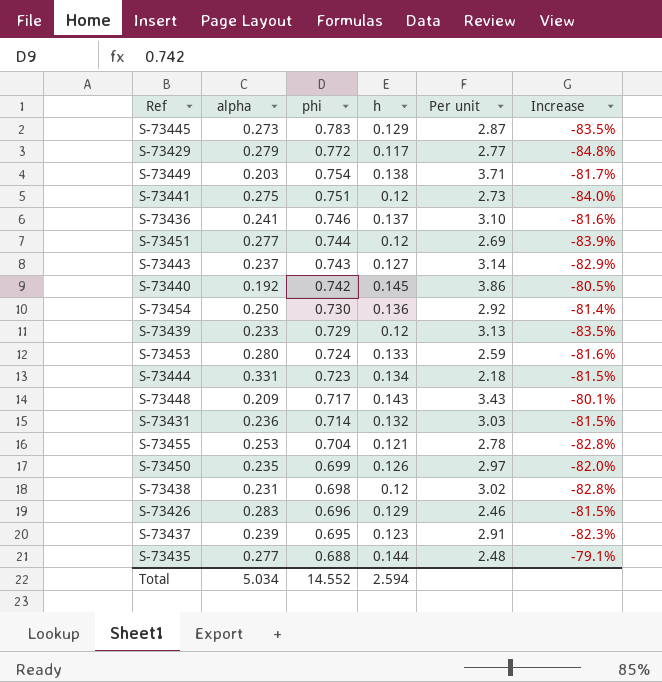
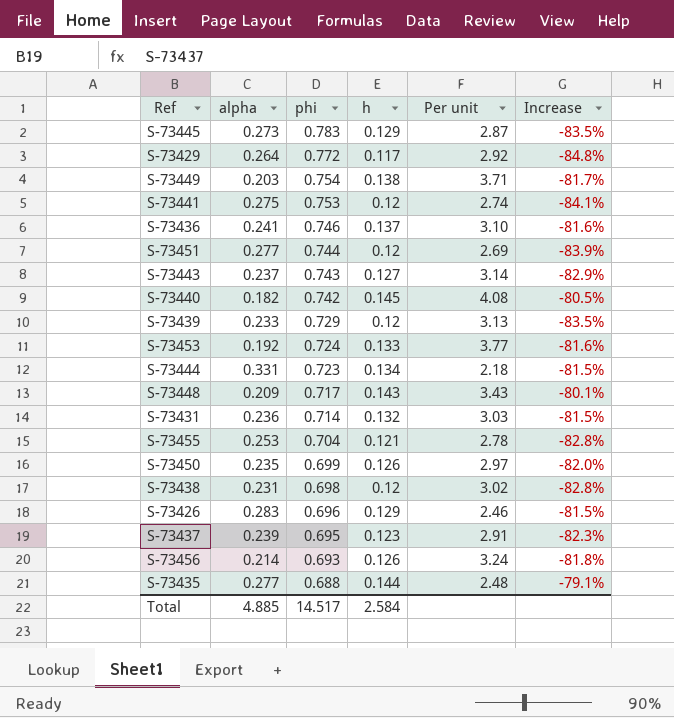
row S-73454: 0.250 | 0.730 | 0.136 | 2.92 | -81.4% -> none
S-73429 | alpha: 0.279 -> 0.264
S-73429 | Per unit: 2.77 -> 2.92
S-73441 | phi: 0.751 -> 0.753
S-73441 | Per unit: 2.73 -> 2.74
S-73441 | Increase: -84.0% -> -84.1%
S-73440 | alpha: 0.192 -> 0.182
S-73440 | Per unit: 3.86 -> 4.08
S-73453 | alpha: 0.280 -> 0.192
S-73453 | Per unit: 2.59 -> 3.77
row S-73456: none -> 0.214 | 0.693 | 0.126 | 3.24 | -81.8%
Total | alpha: 5.034 -> 4.885
Total | phi: 14.552 -> 14.517
Total | h: 2.594 -> 2.584

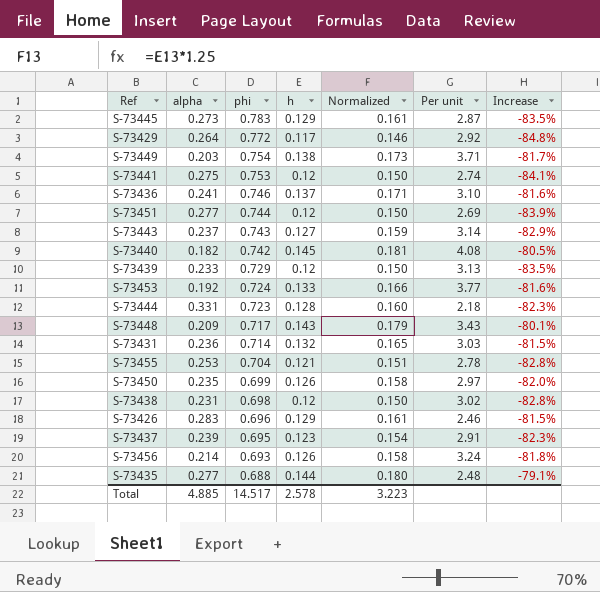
column Normalized | formula: none -> [h] * 1.25
S-73444 | h: 0.134 -> 0.128
S-73444 | Increase: -81.5% -> -82.3%
Total | h: 2.584 -> 2.578

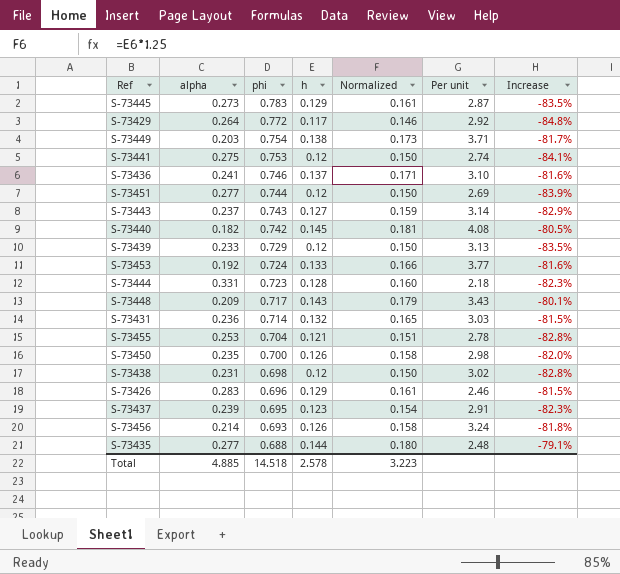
S-73450 | phi: 0.699 -> 0.700
S-73450 | Per unit: 2.97 -> 2.98
Total | phi: 14.517 -> 14.518

